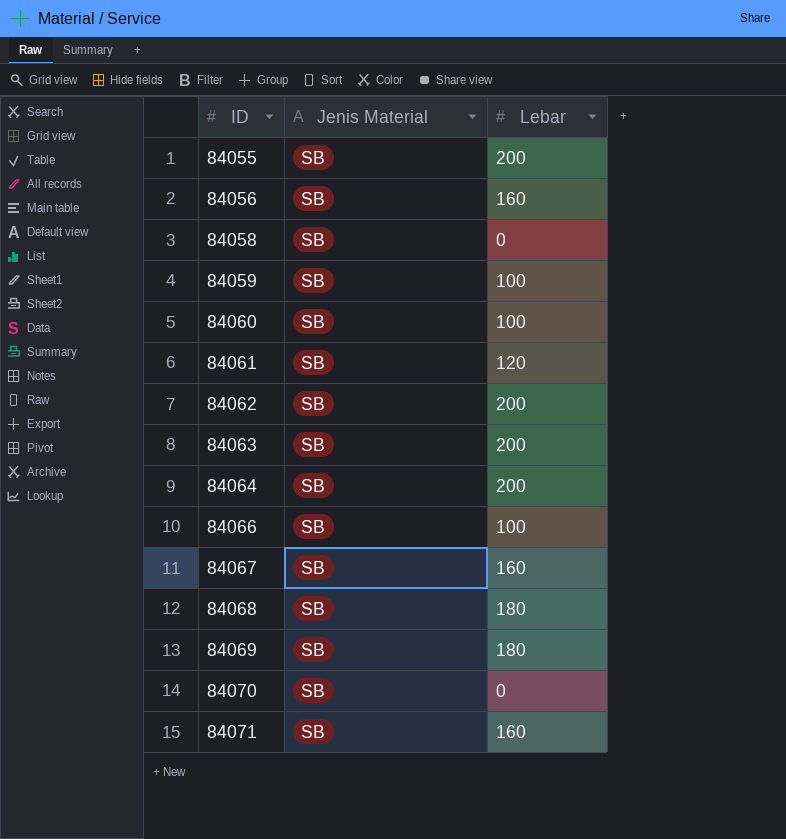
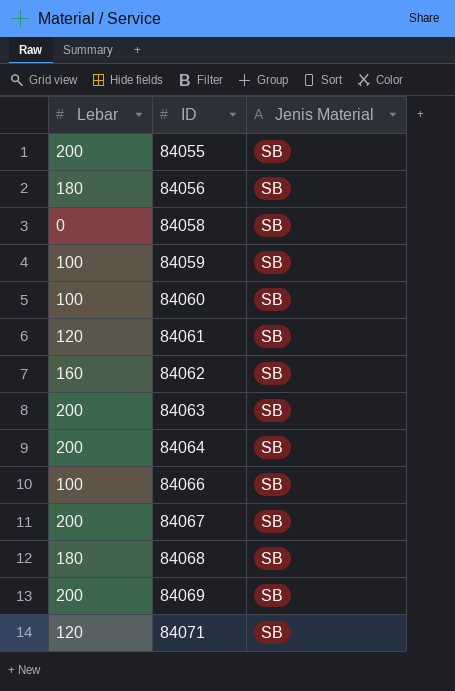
column Lebar | position: 3 -> 1
row 84070: SB | 0 -> none
84056 | Lebar: 160 -> 180
84062 | Lebar: 200 -> 160
84067 | Lebar: 160 -> 200
84069 | Lebar: 180 -> 200
84071 | Lebar: 160 -> 120

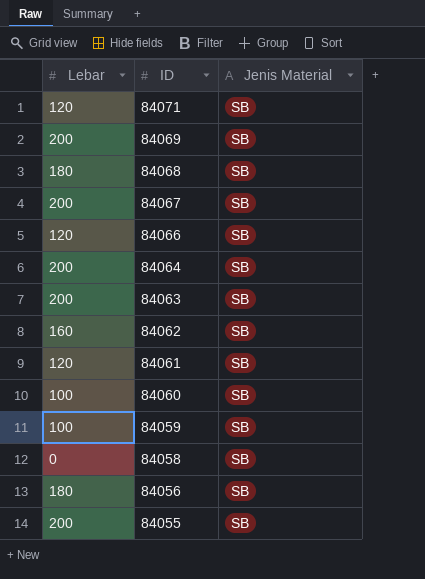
row order: ID ascending -> ID descending
84066 | Lebar: 100 -> 120

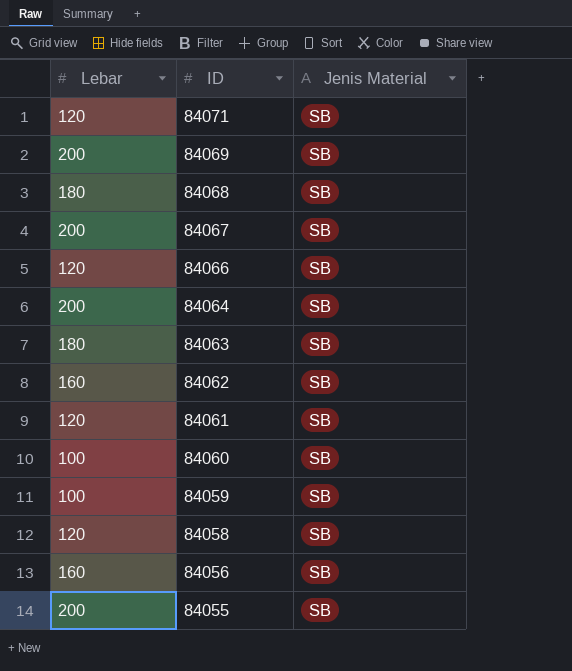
84063 | Lebar: 200 -> 180
84058 | Lebar: 0 -> 120
84056 | Lebar: 180 -> 160

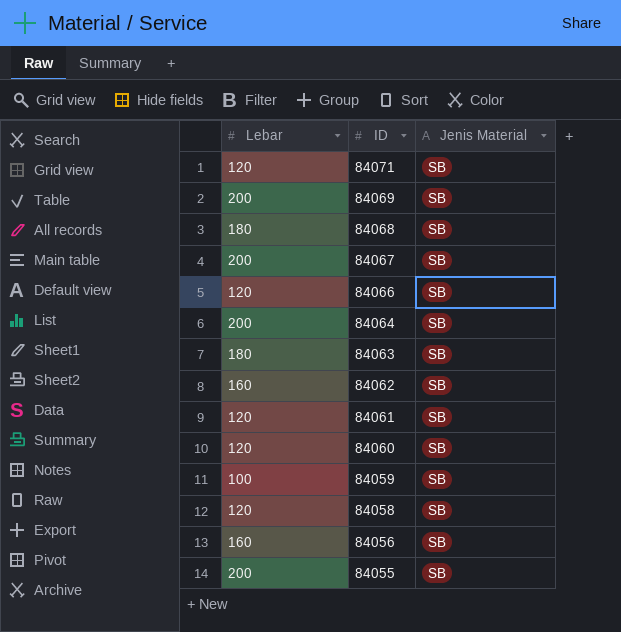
84060 | Lebar: 100 -> 120

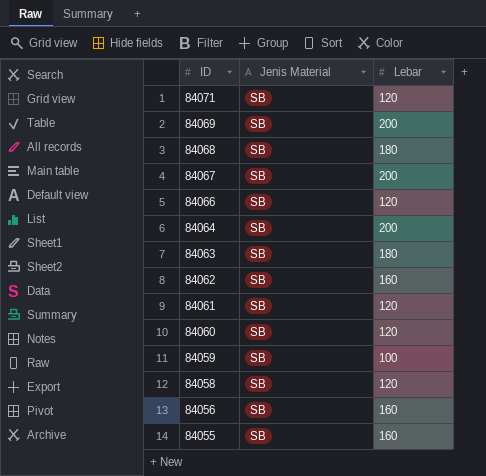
column Lebar | position: 1 -> 3
84055 | Lebar: 200 -> 160

